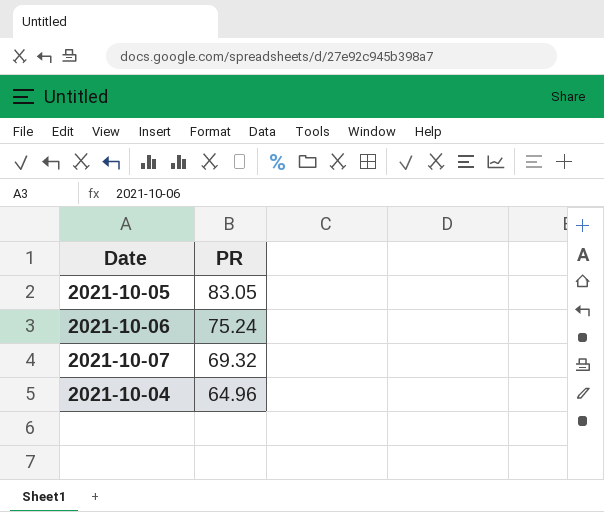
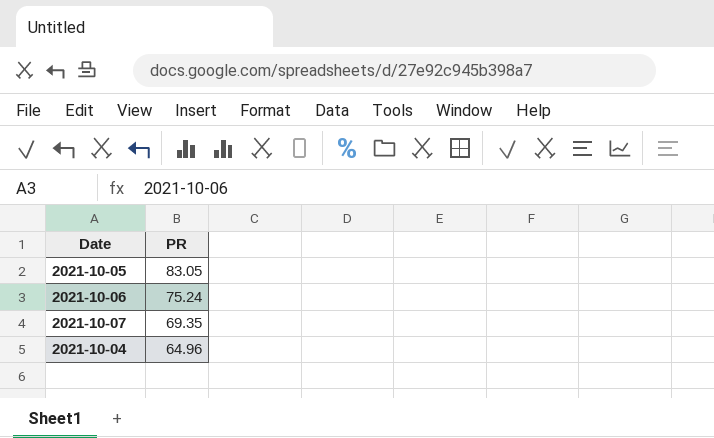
2021-10-07 | PR: 69.32 -> 69.35

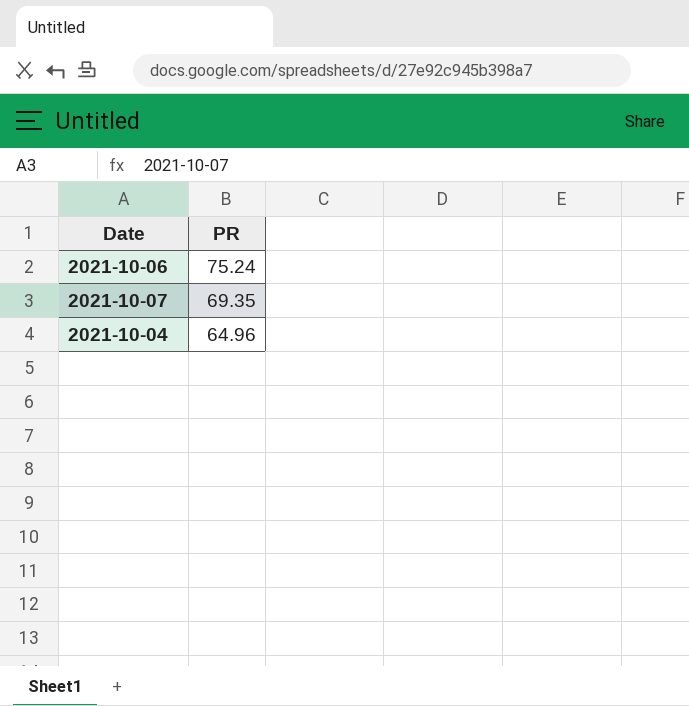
row 2021-10-05: 83.05 -> none

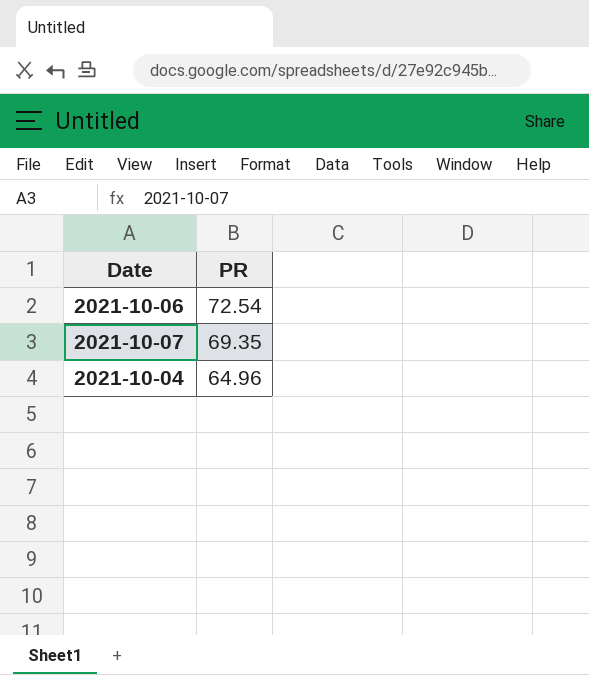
2021-10-06 | PR: 75.24 -> 72.54

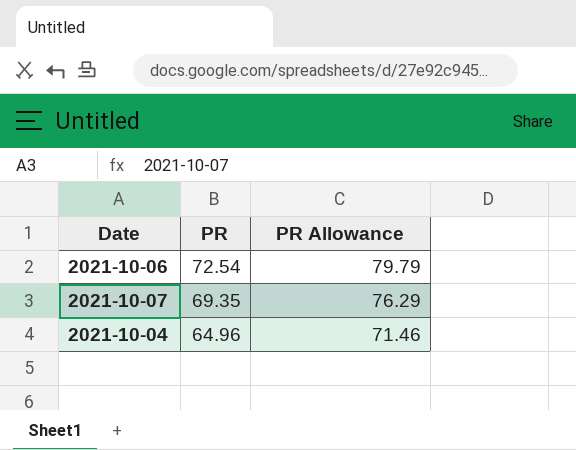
column PR Allowance | formula: none -> [PR] * 1.1

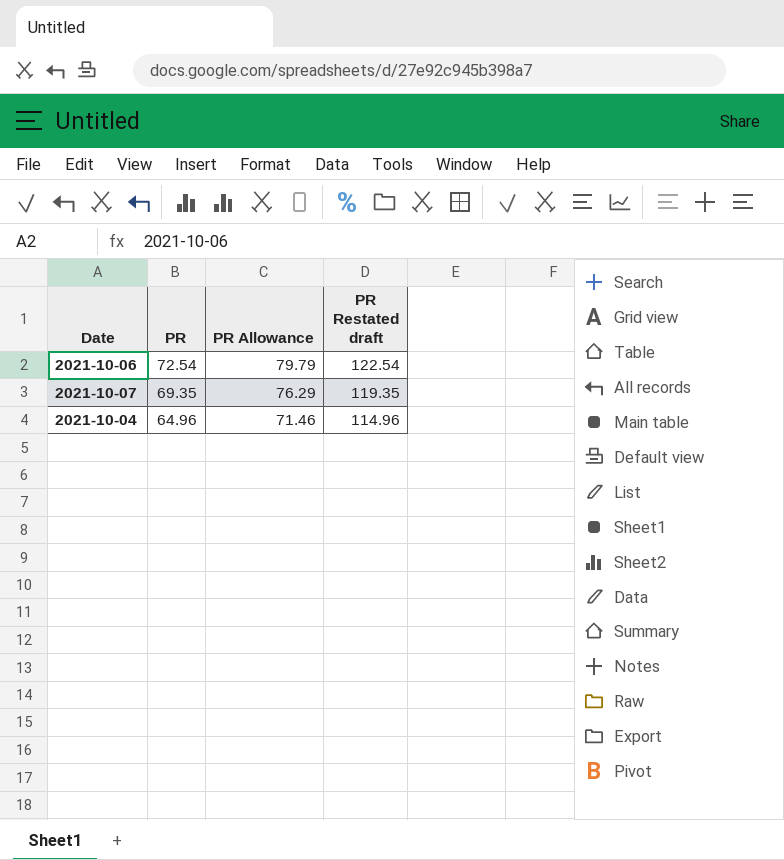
column PR Restated draft | formula: none -> [PR] + 50

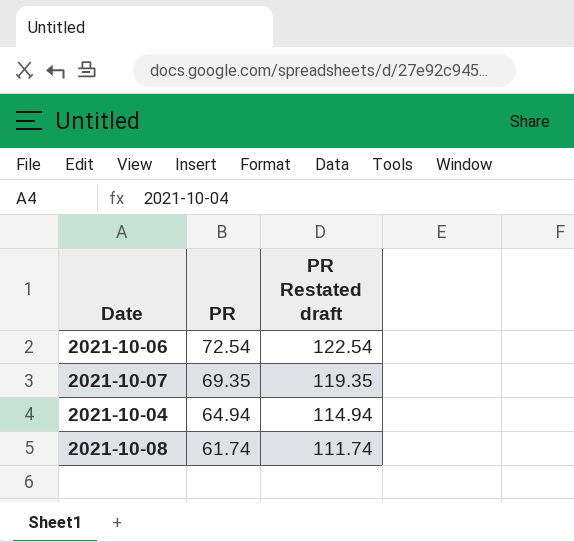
column PR Allowance | formula: [PR] * 1.1 -> none
2021-10-04 | PR: 64.96 -> 64.94
2021-10-04 | PR Restated draft: 114.96 -> 114.94
row 2021-10-08: none -> 61.74 | 111.74

